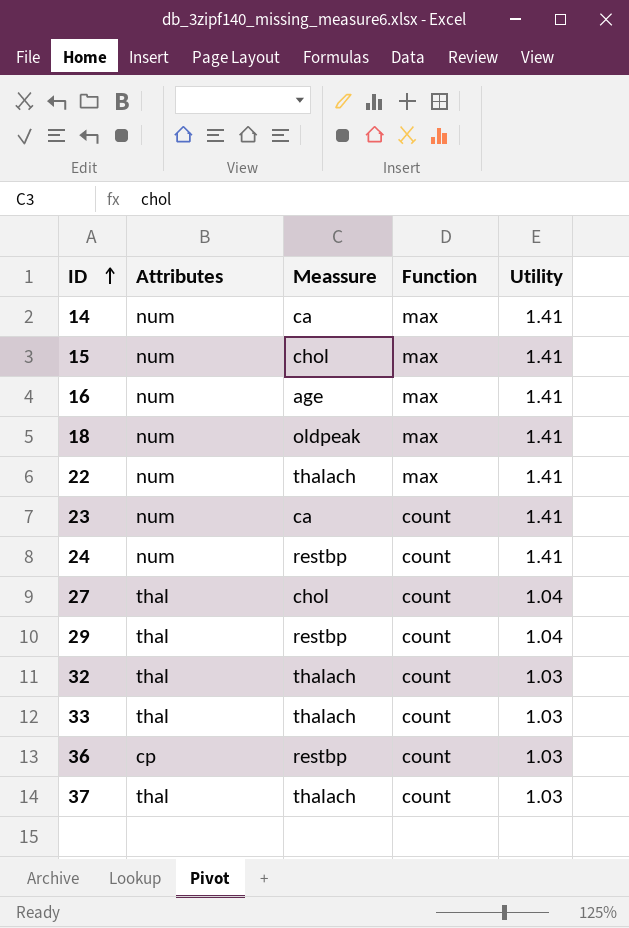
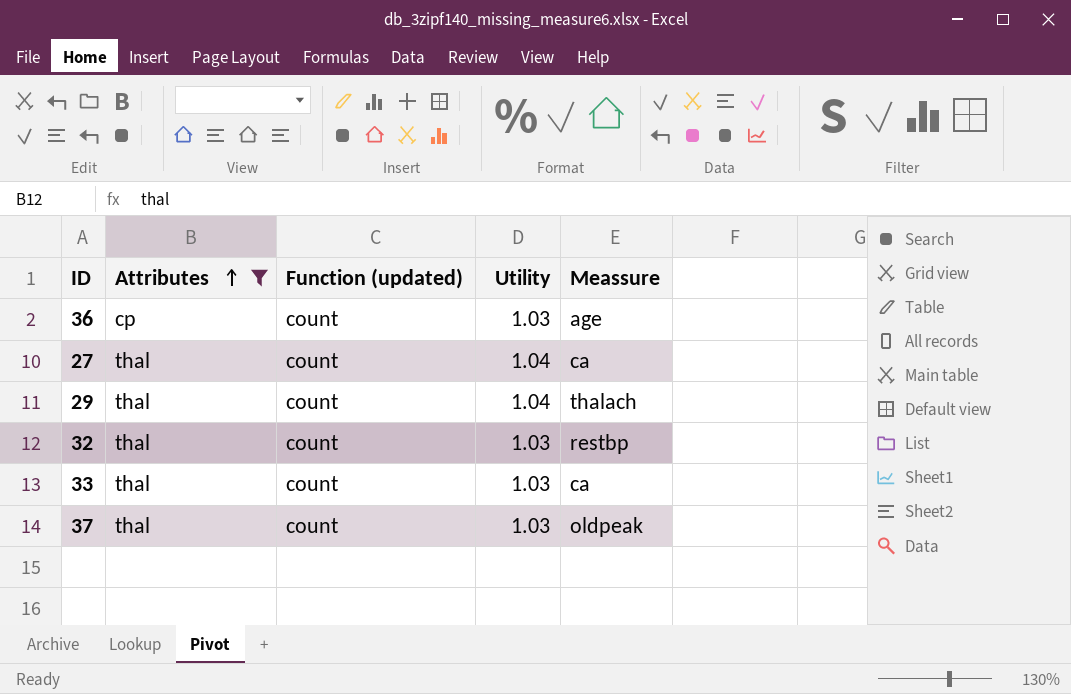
filter: none -> Attributes != num
row order: ID ascending -> Attributes ascending
column name: Function -> Function (updated)
column Meassure | position: 3 -> 5
36 | Meassure: restbp -> age
27 | Meassure: chol -> ca
29 | Meassure: restbp -> thalach
32 | Meassure: thalach -> restbp
33 | Meassure: thalach -> ca
37 | Meassure: thalach -> oldpeak

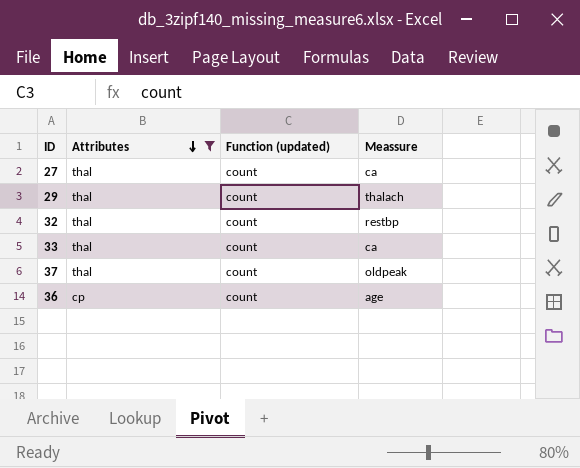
row order: Attributes ascending -> Attributes descending
column Utility | position: 4 -> none

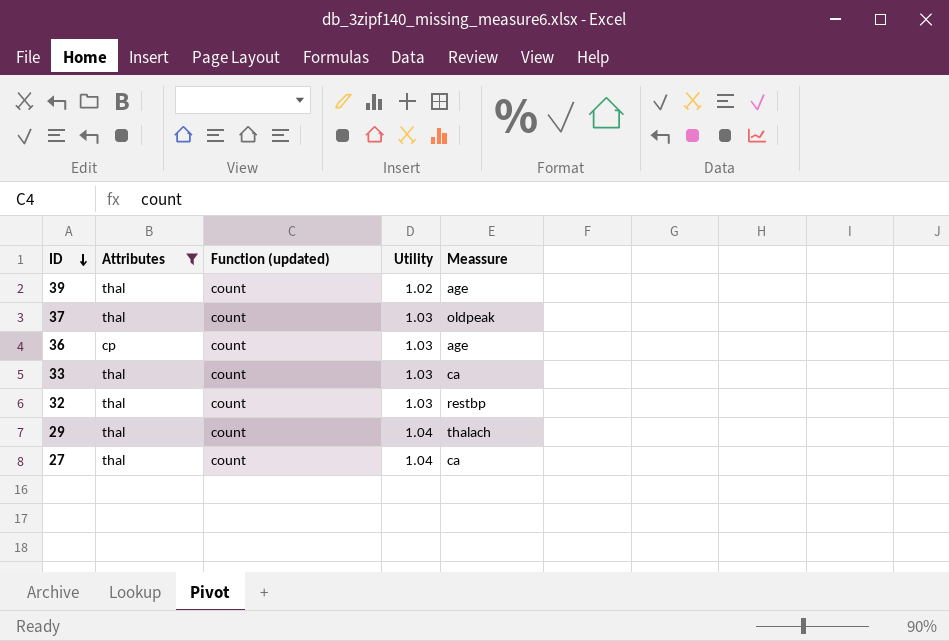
row order: Attributes descending -> ID descending
column Utility | position: none -> 4
row 39: none -> thal | count | 1.02 | age

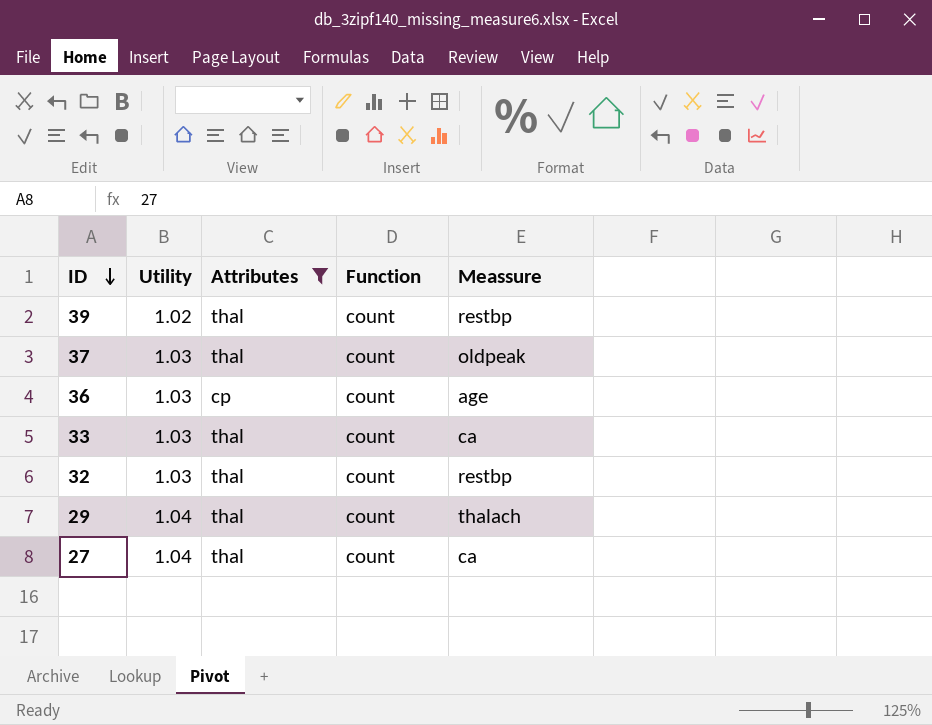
column Utility | position: 4 -> 2
column name: Function (updated) -> Function
39 | Meassure: age -> restbp

